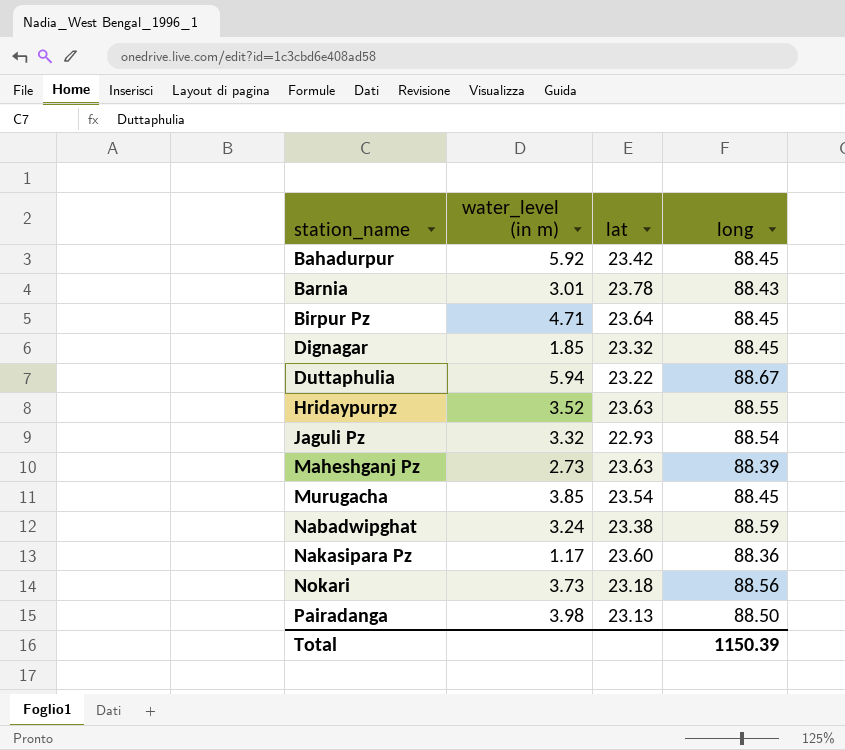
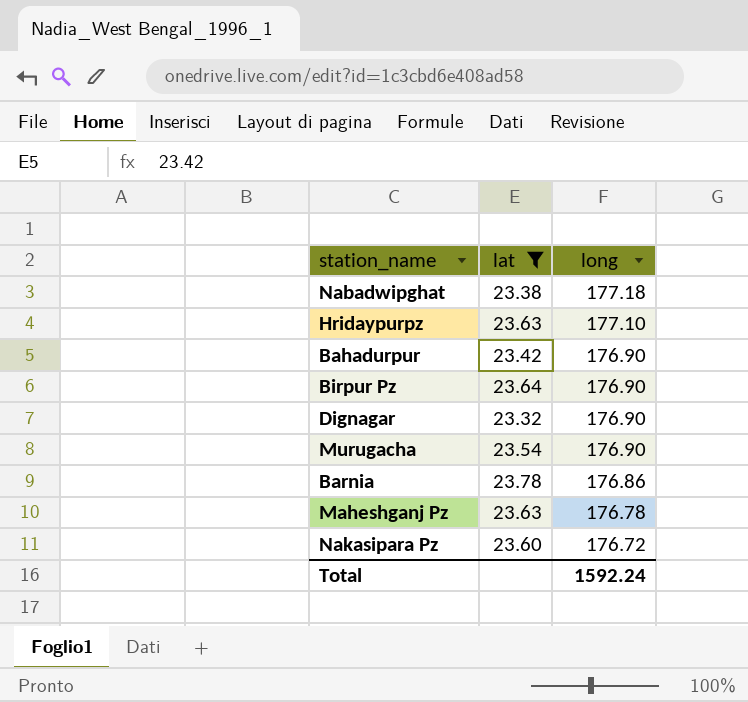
filter: none -> lat >= 23.32
row order: station_name ascending -> long descending
column water_level (in m) | position: 2 -> none
Nabadwipghat | long: 88.59 -> 177.18
Hridaypurpz | long: 88.55 -> 177.10
Bahadurpur | long: 88.45 -> 176.90
Birpur Pz | long: 88.45 -> 176.90
Dignagar | long: 88.45 -> 176.90
Murugacha | long: 88.45 -> 176.90
Barnia | long: 88.43 -> 176.86
Maheshganj Pz | long: 88.39 -> 176.78
Nakasipara Pz | long: 88.36 -> 176.72
Total | long: 1150.39 -> 1592.24

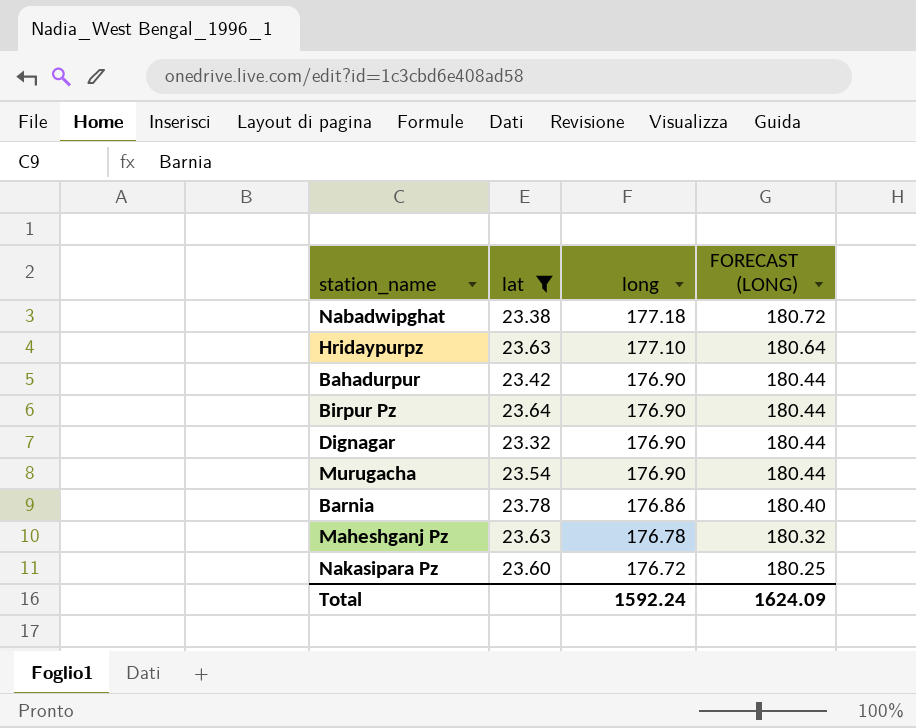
column FORECAST (LONG) | formula: none -> [long] * 1.02

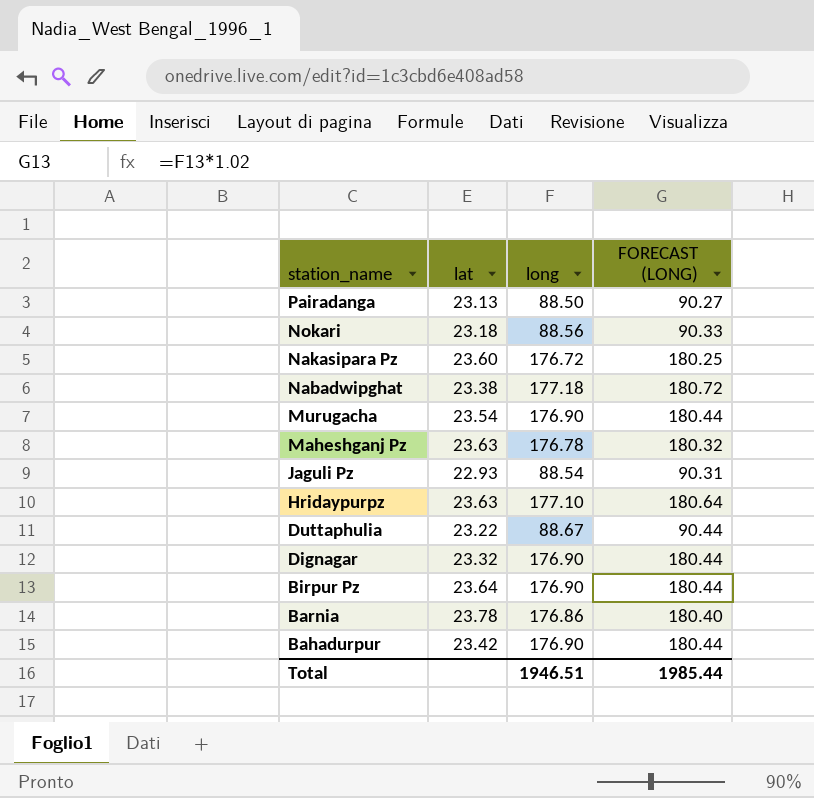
filter: lat >= 23.32 -> none
row order: long descending -> station_name descending
Total | long: 1592.24 -> 1946.51
Total | FORECAST (LONG): 1624.09 -> 1985.44

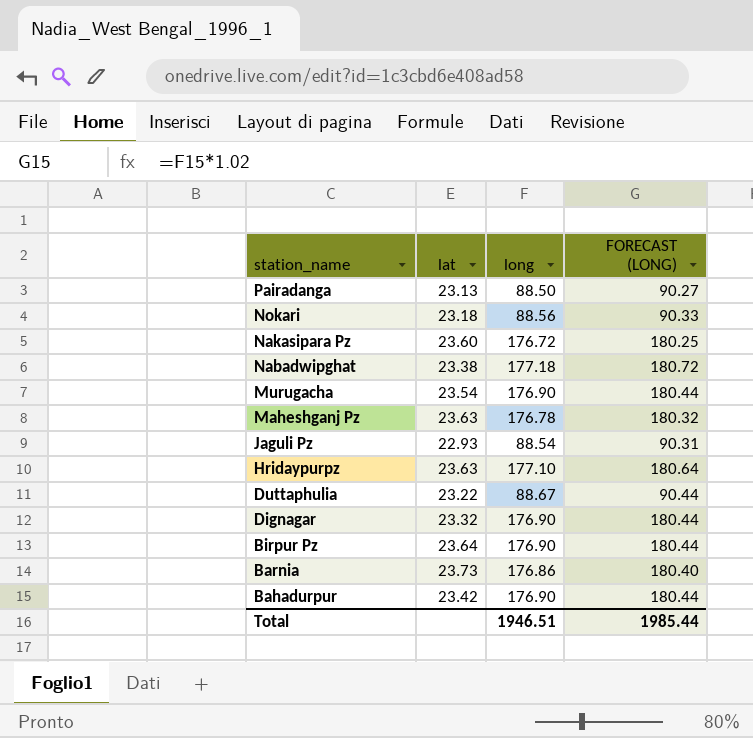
Barnia | lat: 23.78 -> 23.73

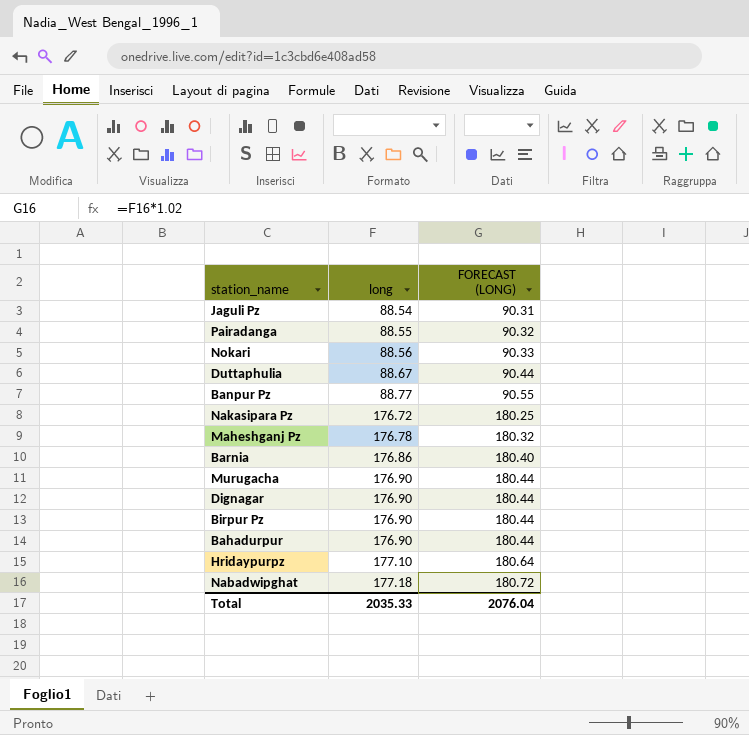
row order: station_name descending -> long ascending
column lat | position: 2 -> none
Pairadanga | long: 88.50 -> 88.55
Pairadanga | FORECAST (LONG): 90.27 -> 90.32
row Banpur Pz: none -> 88.77 | 90.55
Total | long: 1946.51 -> 2035.33
Total | FORECAST (LONG): 1985.44 -> 2076.04

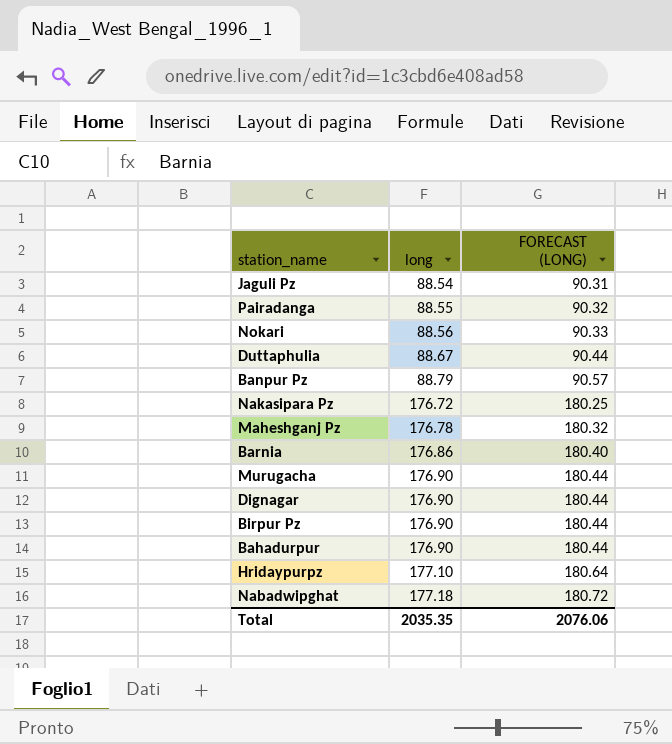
Banpur Pz | long: 88.77 -> 88.79
Banpur Pz | FORECAST (LONG): 90.55 -> 90.57
Total | long: 2035.33 -> 2035.35
Total | FORECAST (LONG): 2076.04 -> 2076.06

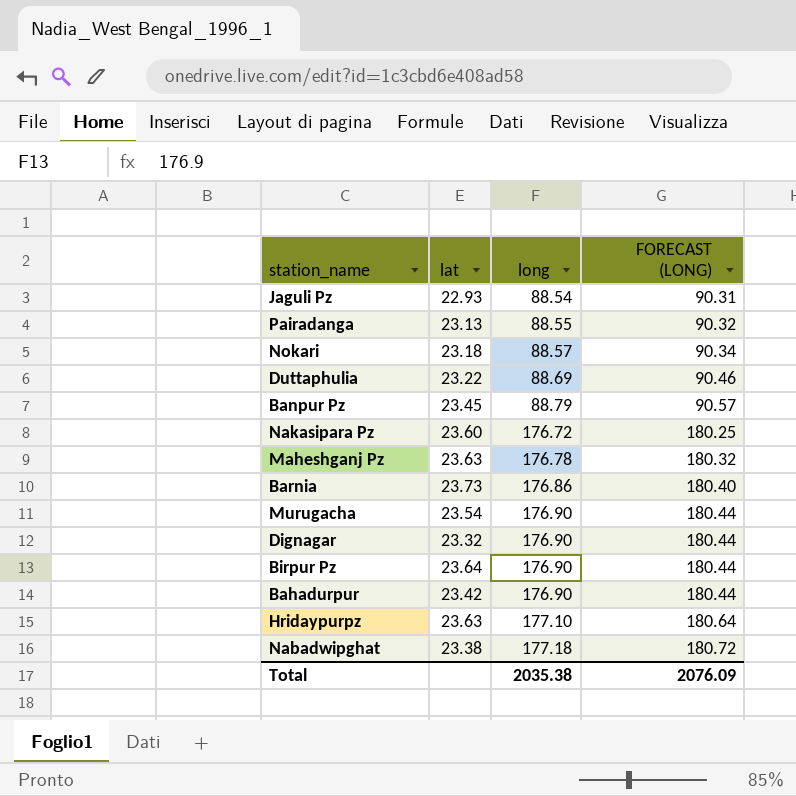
column lat | position: none -> 2
Nokari | long: 88.56 -> 88.57
Nokari | FORECAST (LONG): 90.33 -> 90.34
Duttaphulia | long: 88.67 -> 88.69
Duttaphulia | FORECAST (LONG): 90.44 -> 90.46
Total | long: 2035.35 -> 2035.38
Total | FORECAST (LONG): 2076.06 -> 2076.09

